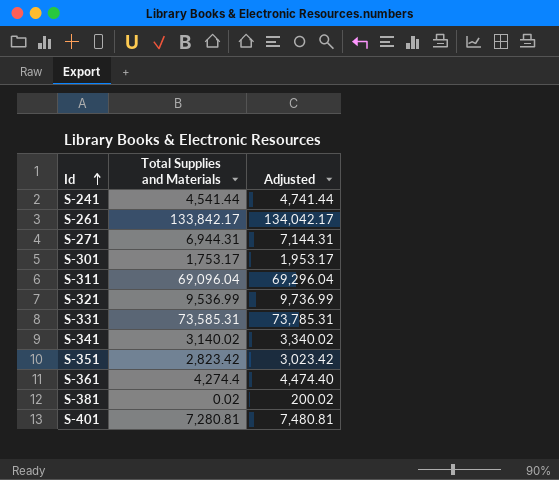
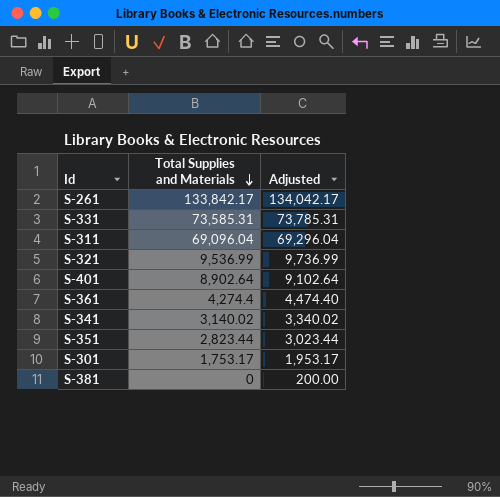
row order: Id ascending -> Total Supplies and Materials descending
row S-241: 4,541.44 | 4,741.44 -> none
row S-271: 6,944.31 | 7,144.31 -> none
S-401 | Total Supplies and Materials: 7,280.81 -> 8,902.64
S-401 | Adjusted: 7,480.81 -> 9,102.64
S-351 | Total Supplies and Materials: 2,823.42 -> 2,823.44
S-351 | Adjusted: 3,023.42 -> 3,023.44
S-381 | Total Supplies and Materials: 0.02 -> 0
S-381 | Adjusted: 200.02 -> 200.00

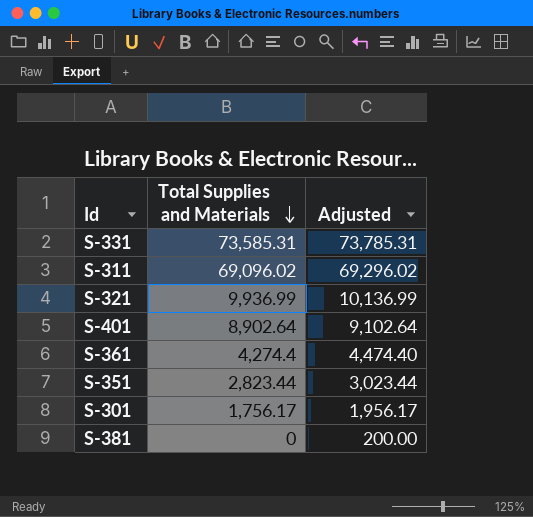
row S-261: 133,842.17 | 134,042.17 -> none
row S-341: 3,140.02 | 3,340.02 -> none
S-311 | Total Supplies and Materials: 69,096.04 -> 69,096.02
S-311 | Adjusted: 69,296.04 -> 69,296.02
S-321 | Total Supplies and Materials: 9,536.99 -> 9,936.99
S-321 | Adjusted: 9,736.99 -> 10,136.99
S-301 | Total Supplies and Materials: 1,753.17 -> 1,756.17
S-301 | Adjusted: 1,953.17 -> 1,956.17

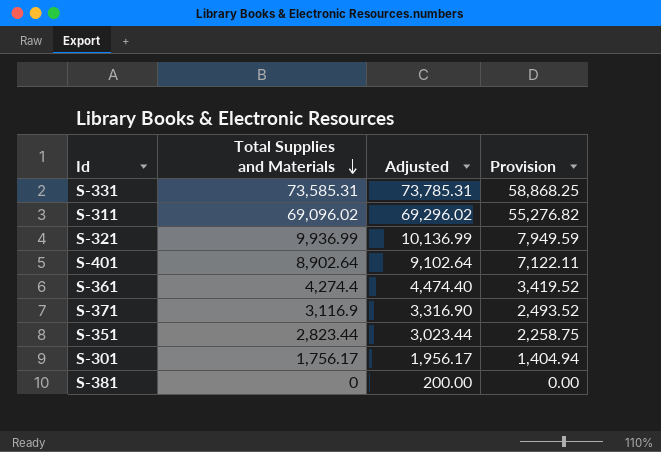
column Provision | formula: none -> [Total Supplies and Materials] * 0.8
row S-371: none -> 3,116.9 | 3,316.90 | 2,493.52

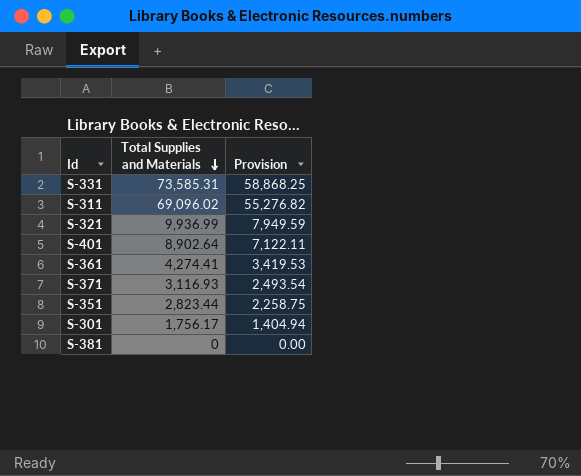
column Adjusted | formula: [Total Supplies and Materials] + 200 -> none
S-361 | Total Supplies and Materials: 4,274.4 -> 4,274.41
S-361 | Provision: 3,419.52 -> 3,419.53
S-371 | Total Supplies and Materials: 3,116.9 -> 3,116.93
S-371 | Provision: 2,493.52 -> 2,493.54

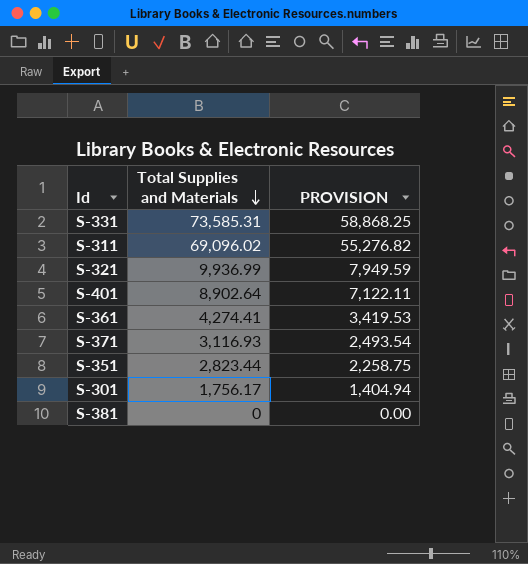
column name: Provision -> PROVISION

